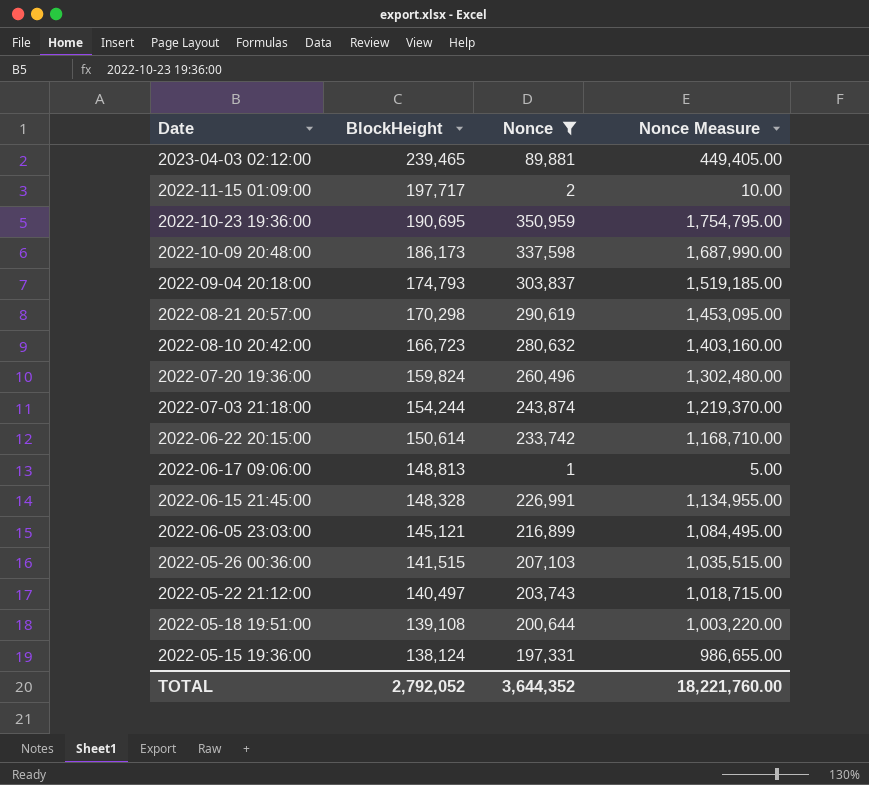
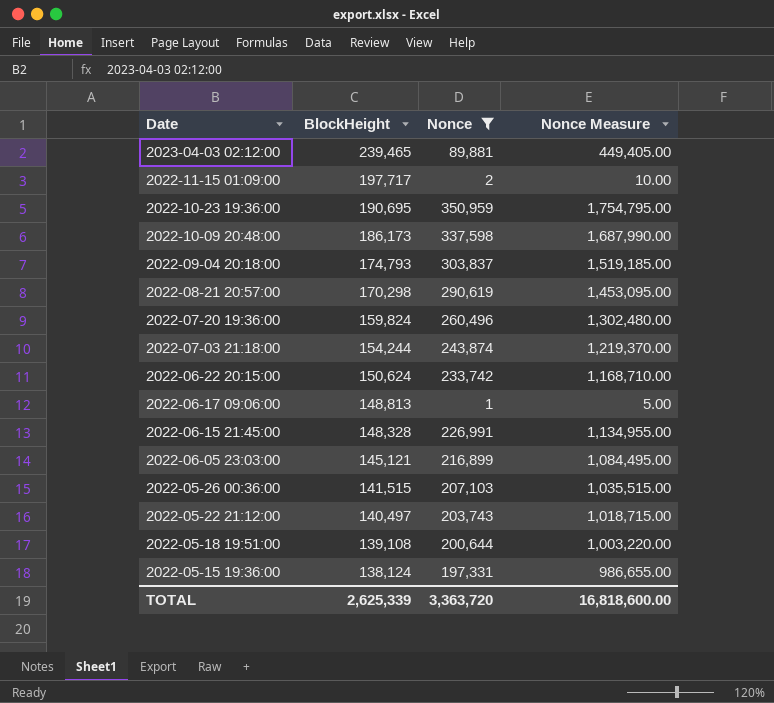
row 2022-08-10 20:42:00: 166,723 | 280,632 | 1,403,160.00 -> none
2022-06-22 20:15:00 | BlockHeight: 150,614 -> 150,624
TOTAL | BlockHeight: 2,792,052 -> 2,625,339
TOTAL | Nonce: 3,644,352 -> 3,363,720
TOTAL | Nonce Measure: 18,221,760.00 -> 16,818,600.00

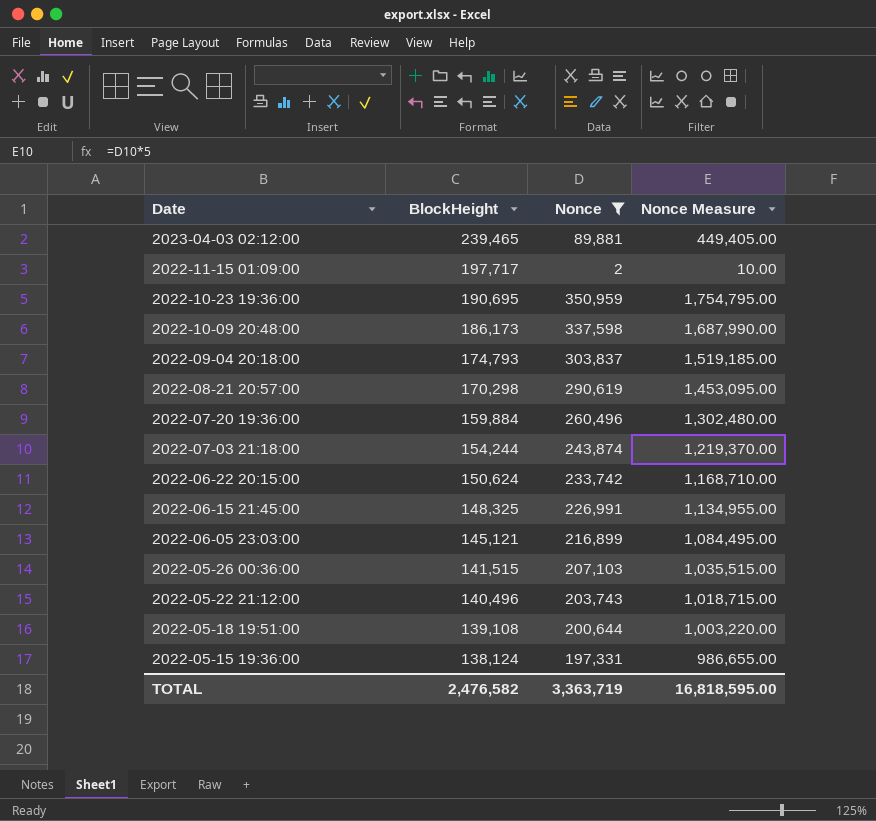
row 2022-06-17 09:06:00: 148,813 | 1 | 5.00 -> none
2022-07-20 19:36:00 | BlockHeight: 159,824 -> 159,884
2022-06-15 21:45:00 | BlockHeight: 148,328 -> 148,325
2022-05-22 21:12:00 | BlockHeight: 140,497 -> 140,496
TOTAL | BlockHeight: 2,625,339 -> 2,476,582
TOTAL | Nonce: 3,363,720 -> 3,363,719
TOTAL | Nonce Measure: 16,818,600.00 -> 16,818,595.00

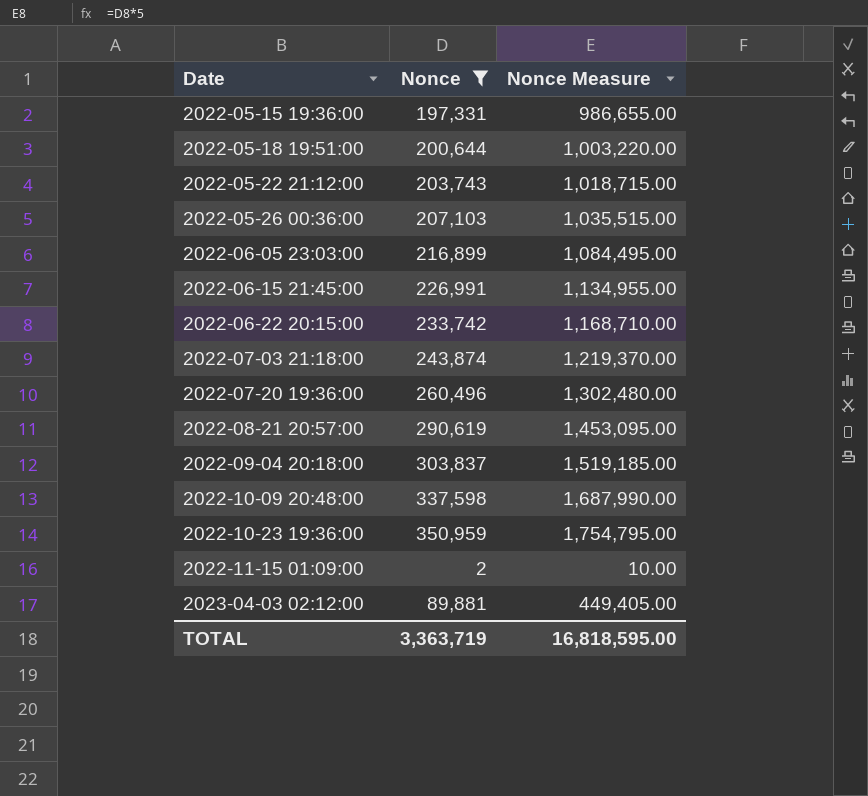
row order: Date descending -> Date ascending
column BlockHeight | position: 2 -> none

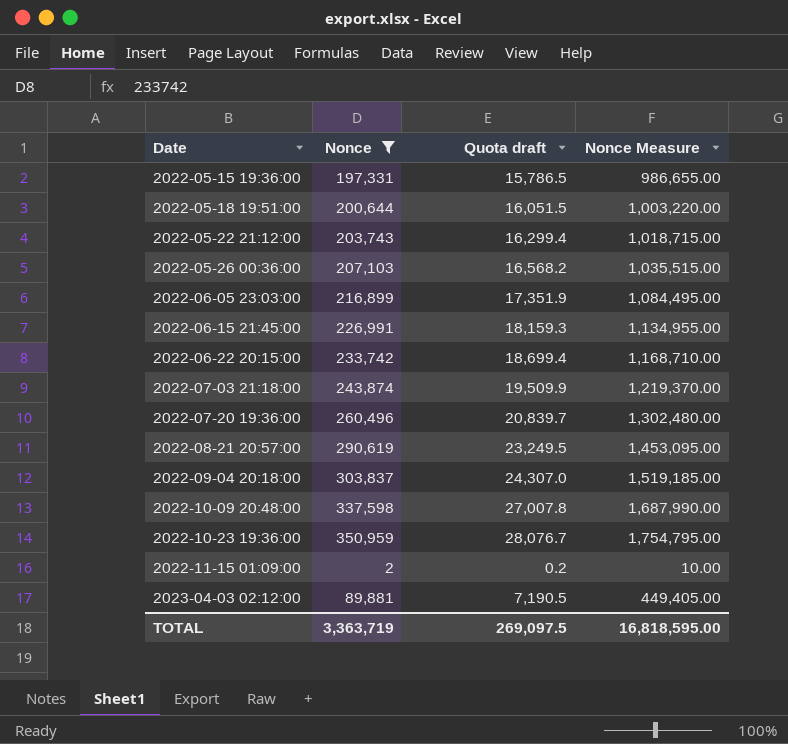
column Quota draft | formula: none -> [Nonce] * 0.08

